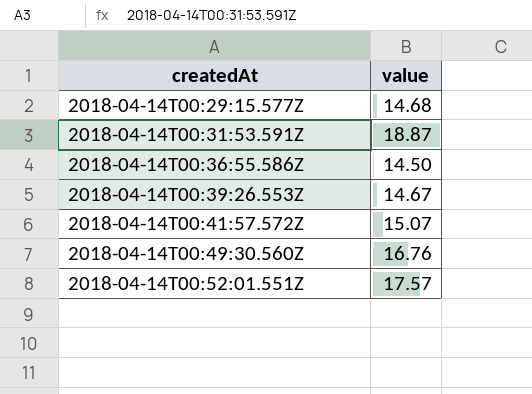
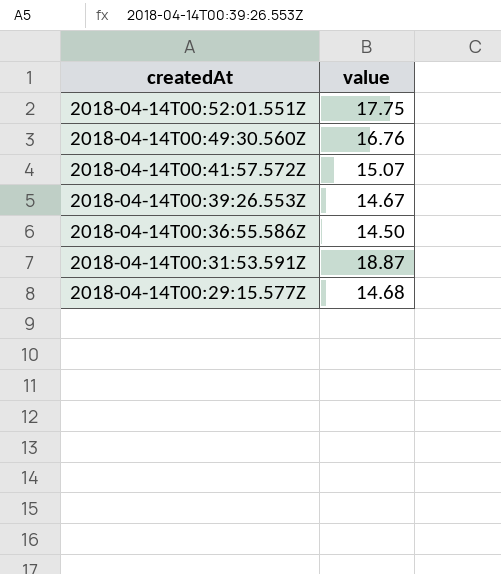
row order: createdAt ascending -> createdAt descending
2018-04-14T00:52:01.551Z | value: 17.57 -> 17.75

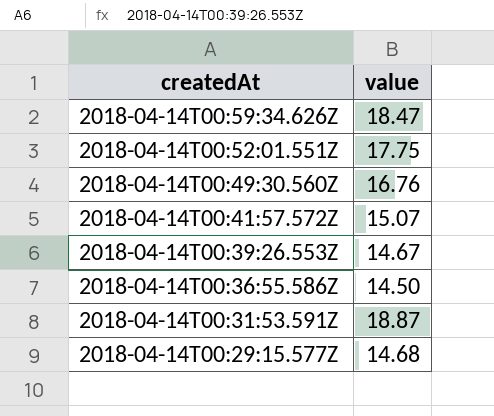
row 2018-04-14T00:59:34.626Z: none -> 18.47

